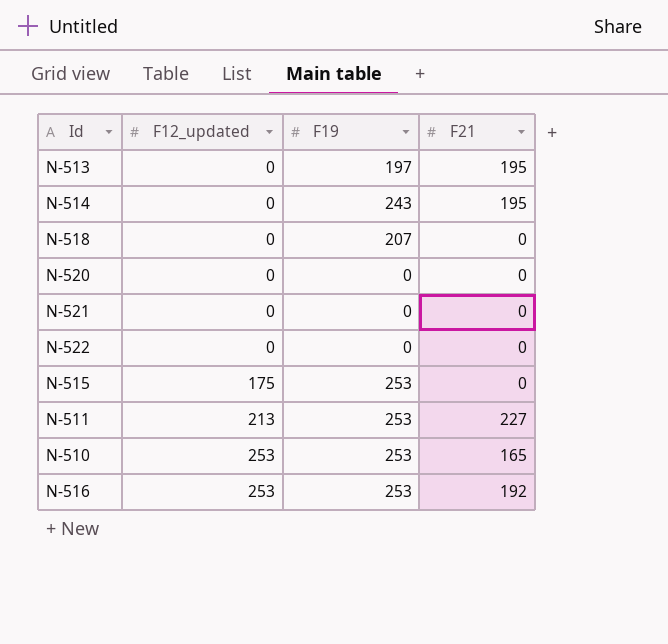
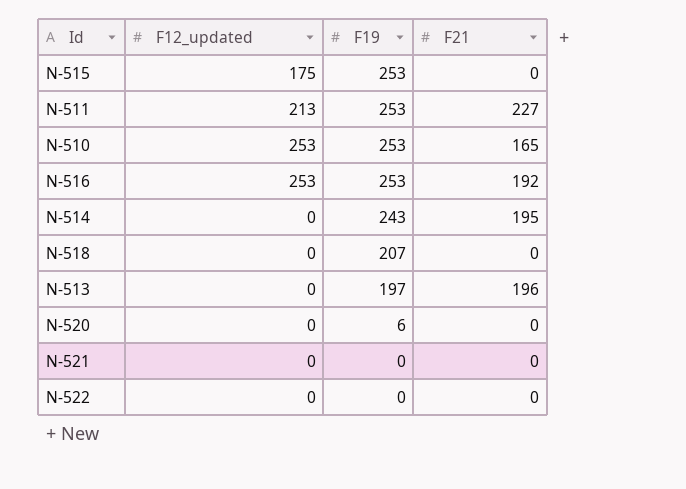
row order: F12_updated ascending -> F19 descending
N-513 | F21: 195 -> 196
N-520 | F19: 0 -> 6

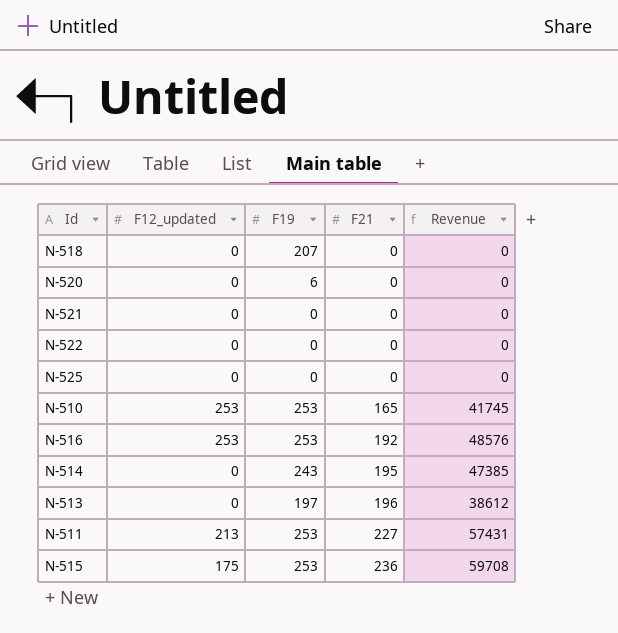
row order: F19 descending -> F21 ascending
column Revenue | formula: none -> [F19] * [F21]
row N-525: none -> 0 | 0 | 0 | 0
N-515 | F21: 0 -> 236

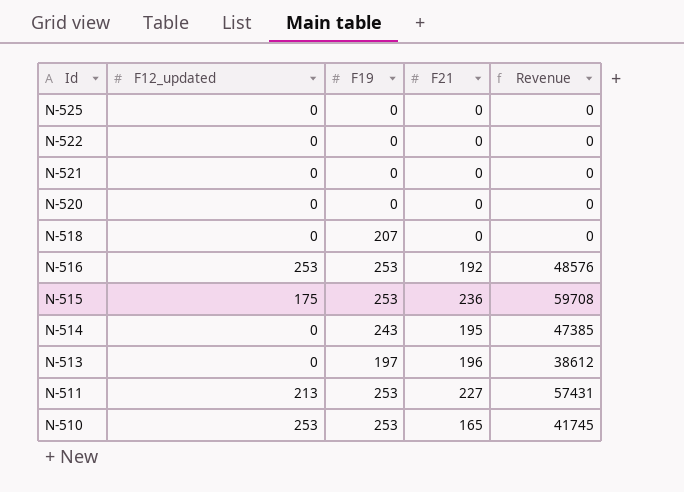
row order: F21 ascending -> Id descending
N-520 | F19: 6 -> 0

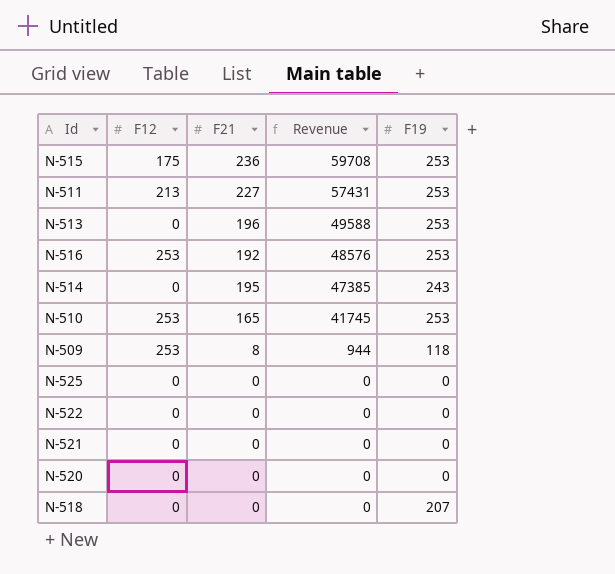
row order: Id descending -> Revenue descending
column name: F12_updated -> F12
column F19 | position: 3 -> 5
N-513 | Revenue: 38612 -> 49588
N-513 | F19: 197 -> 253
row N-509: none -> 253 | 8 | 944 | 118

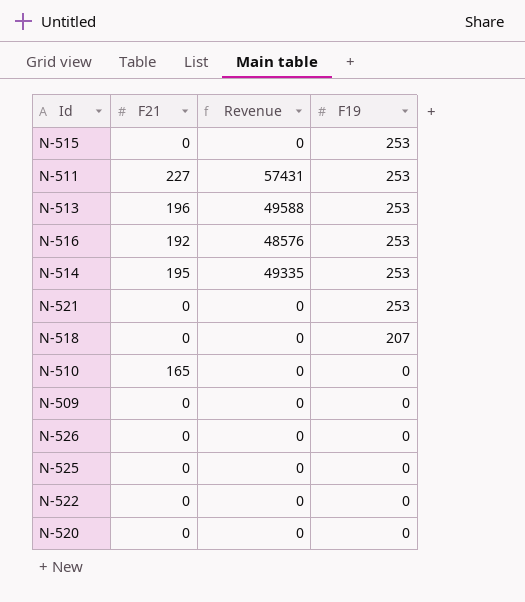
row order: Revenue descending -> F19 descending
column F12 | position: 2 -> none
N-515 | F21: 236 -> 0
N-515 | Revenue: 59708 -> 0
N-514 | Revenue: 47385 -> 49335
N-514 | F19: 243 -> 253
N-521 | F19: 0 -> 253
N-510 | Revenue: 41745 -> 0
N-510 | F19: 253 -> 0
N-509 | F21: 8 -> 0
N-509 | Revenue: 944 -> 0
N-509 | F19: 118 -> 0
row N-526: none -> 0 | 0 | 0

